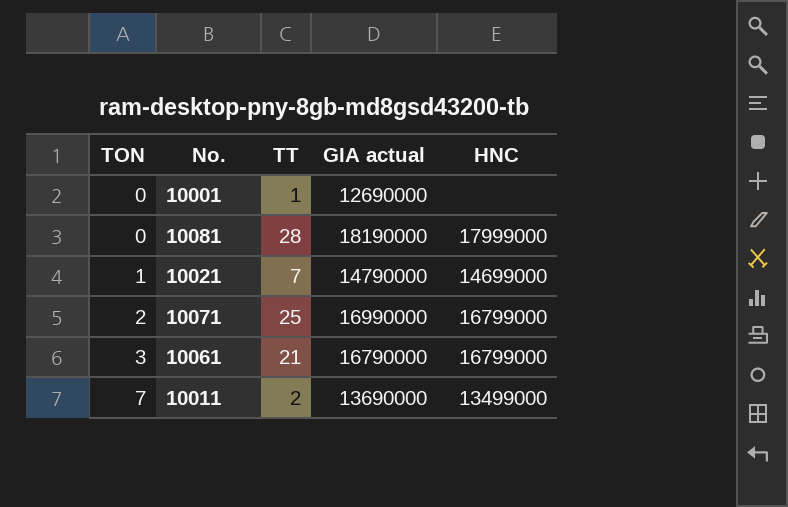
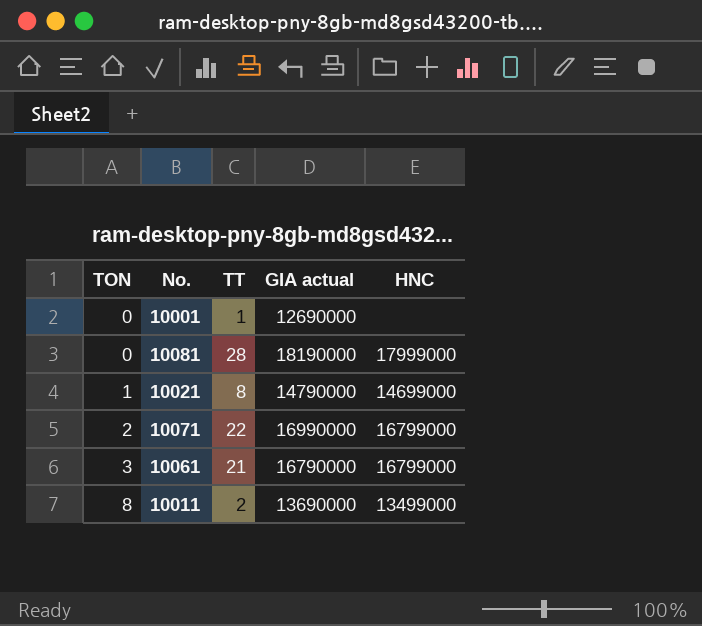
10021 | TT: 7 -> 8
10071 | TT: 25 -> 22
10011 | TON: 7 -> 8

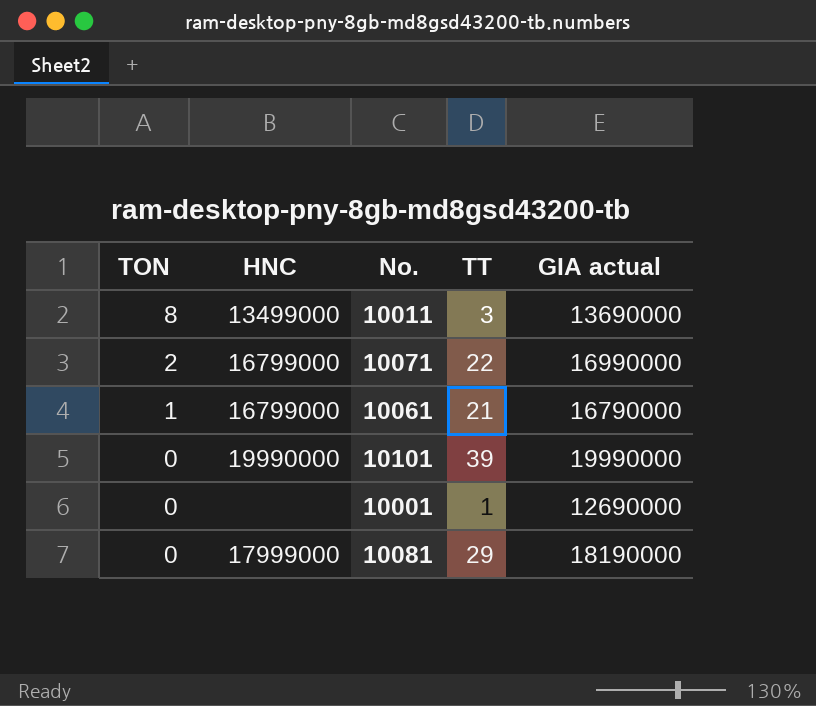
row order: TON ascending -> TON descending
column HNC | position: 5 -> 2
row 10021: 1 | 8 | 14790000 | 14699000 -> none
10011 | TT: 2 -> 3
10061 | TON: 3 -> 1
row 10101: none -> 0 | 19990000 | 39 | 19990000
10081 | TT: 28 -> 29

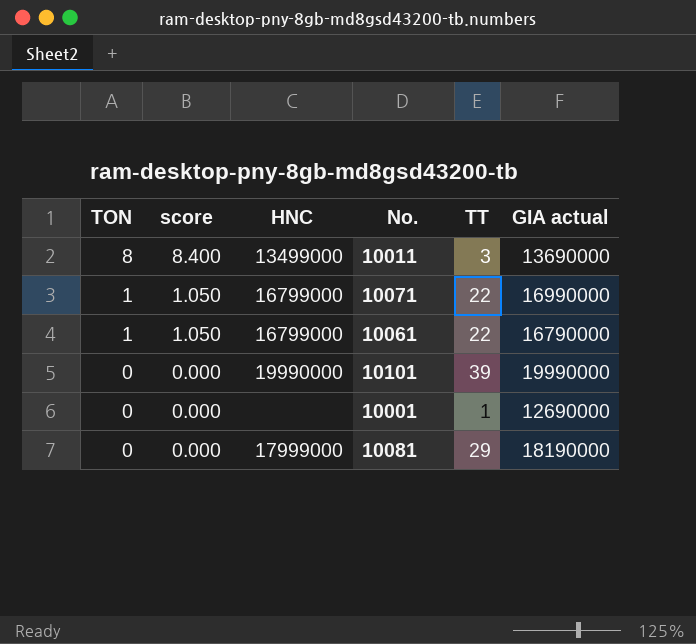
column score | formula: none -> [TON] * 1.05
10071 | TON: 2 -> 1
10061 | TT: 21 -> 22

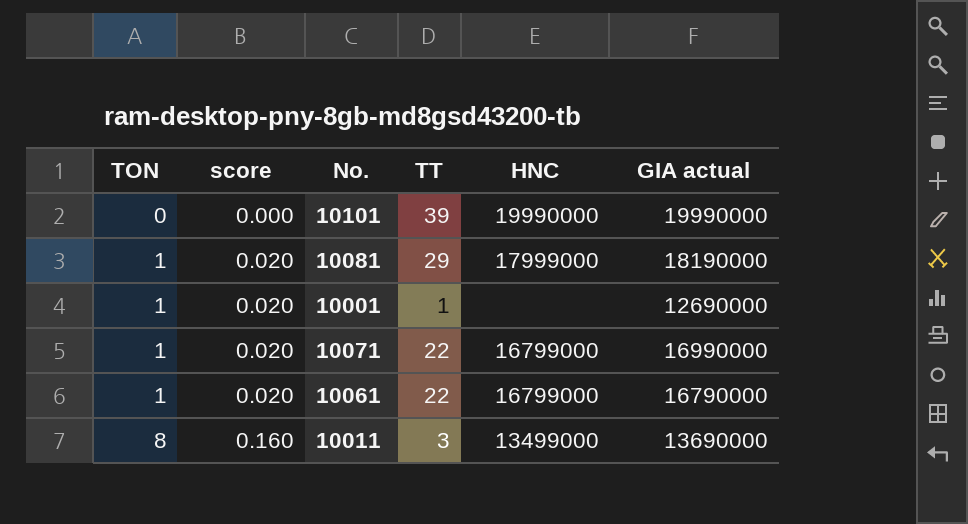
row order: TON descending -> TON ascending
column score | formula: [TON] * 1.05 -> [TON] * 0.02
column HNC | position: 3 -> 5
10081 | TON: 0 -> 1
10001 | TON: 0 -> 1

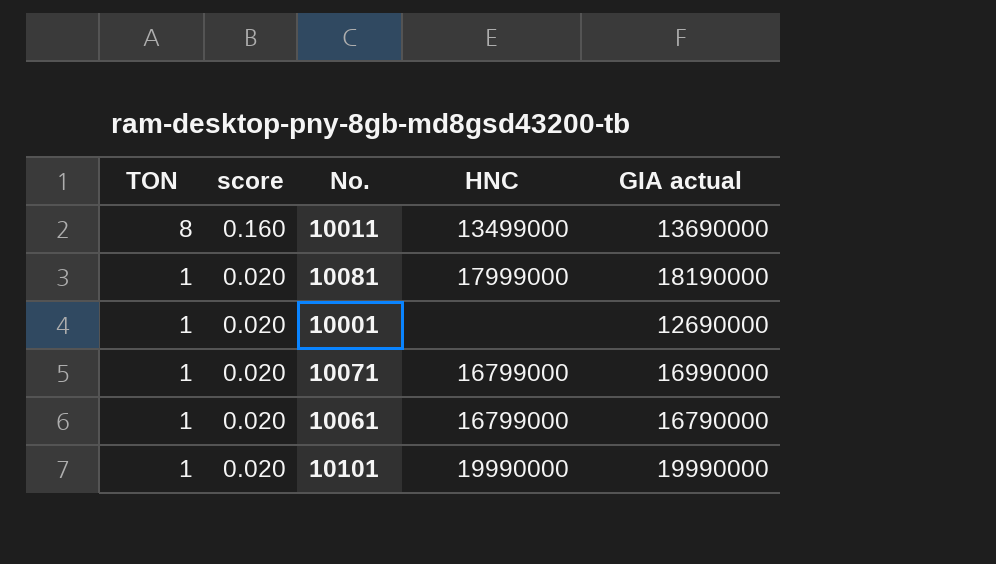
row order: TON ascending -> TON descending
column TT | position: 4 -> none
10101 | TON: 0 -> 1
10101 | score: 0.000 -> 0.020

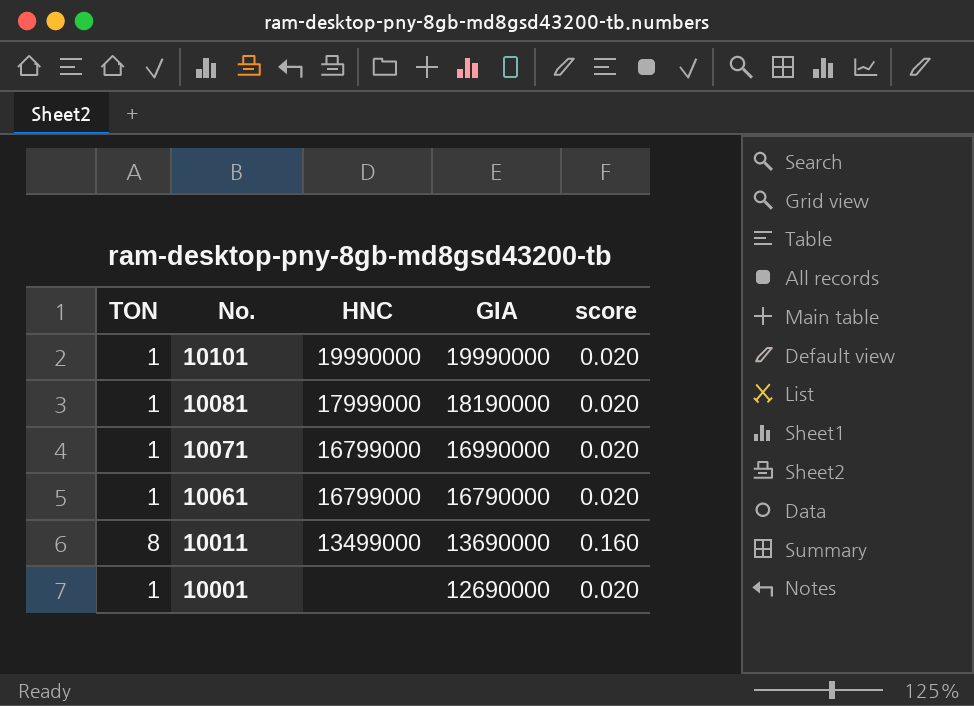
row order: TON descending -> No. descending
column name: GIA actual -> GIA
column score | position: 2 -> 5

